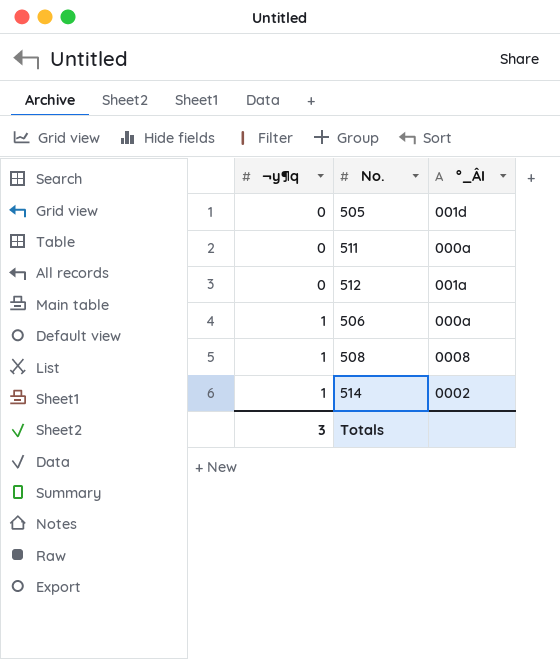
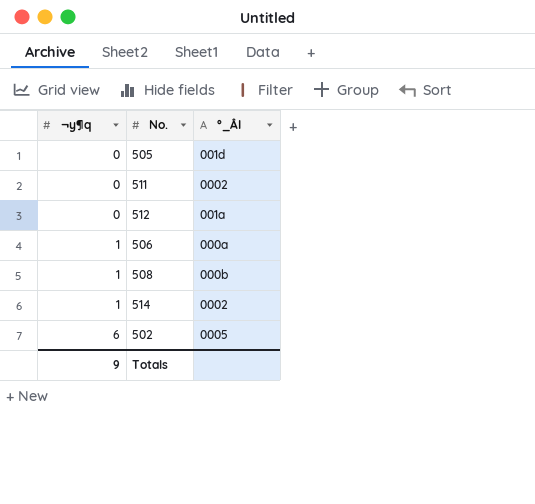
511 | °_ÂI: 000a -> 0002
508 | °_ÂI: 0008 -> 000b
row 502: none -> 6 | 0005
Totals | ¬y¶q: 3 -> 9

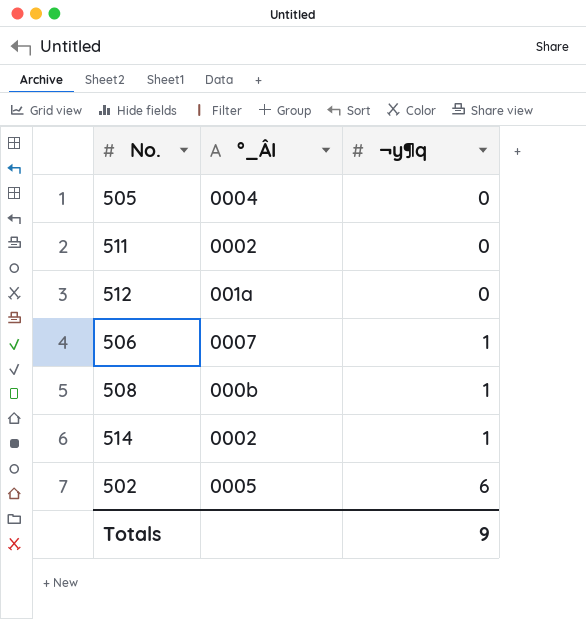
column ¬y¶q | position: 1 -> 3
505 | °_ÂI: 001d -> 0004
506 | °_ÂI: 000a -> 0007

